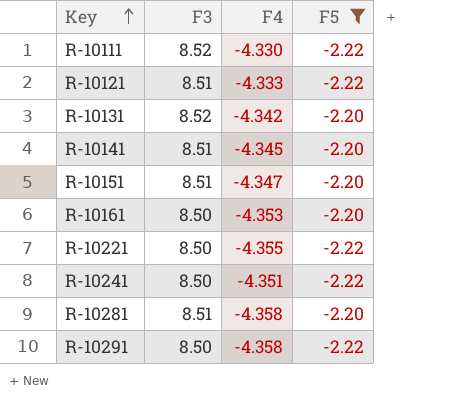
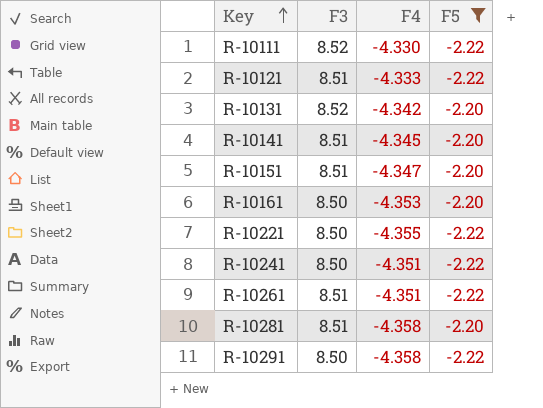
row R-10261: none -> 8.51 | -4.351 | -2.22

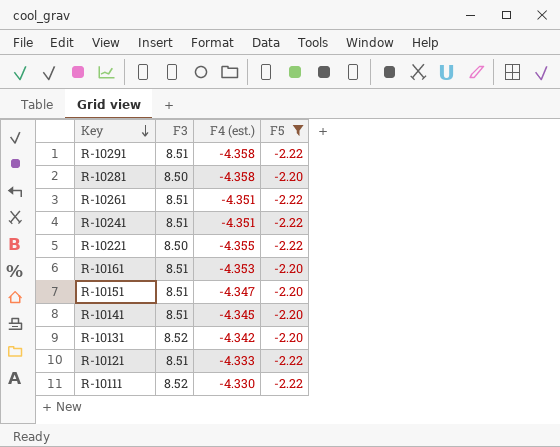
row order: Key ascending -> Key descending
column name: F4 -> F4 (est.)
R-10291 | F3: 8.50 -> 8.51
R-10281 | F3: 8.51 -> 8.50
R-10241 | F3: 8.50 -> 8.51
R-10161 | F3: 8.50 -> 8.51

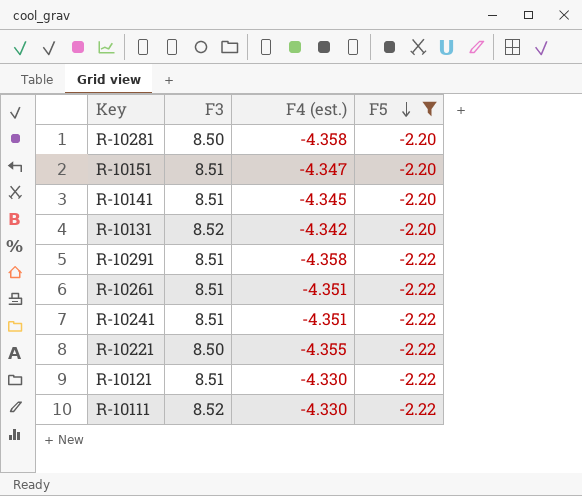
row order: Key descending -> F5 descending
row R-10161: 8.51 | -4.353 | -2.20 -> none
R-10121 | F4 (est.): -4.333 -> -4.330

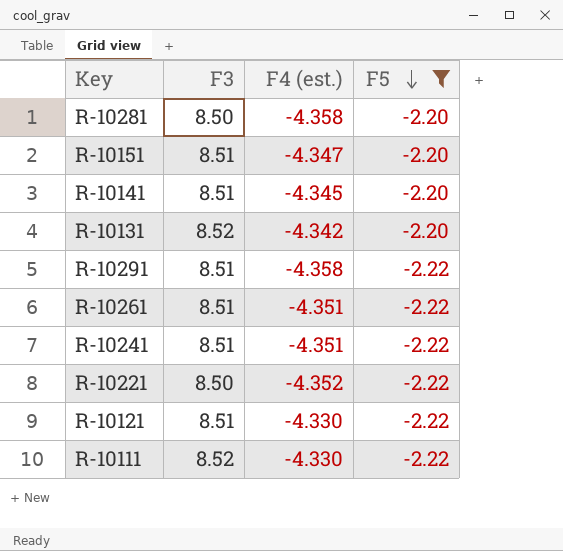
R-10221 | F4 (est.): -4.355 -> -4.352

